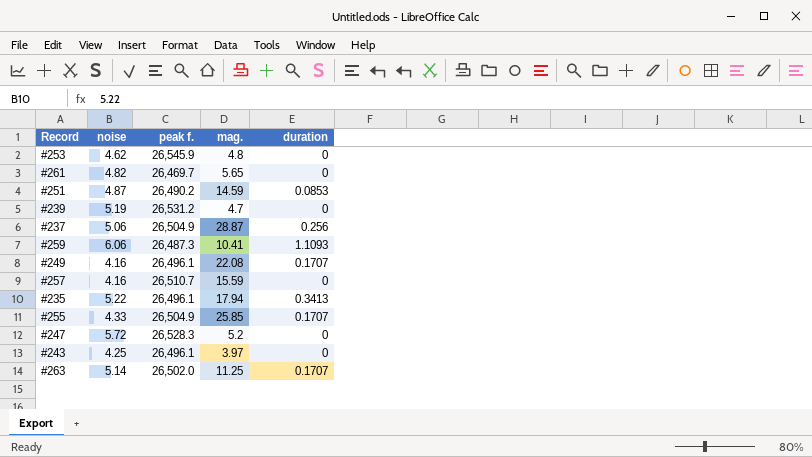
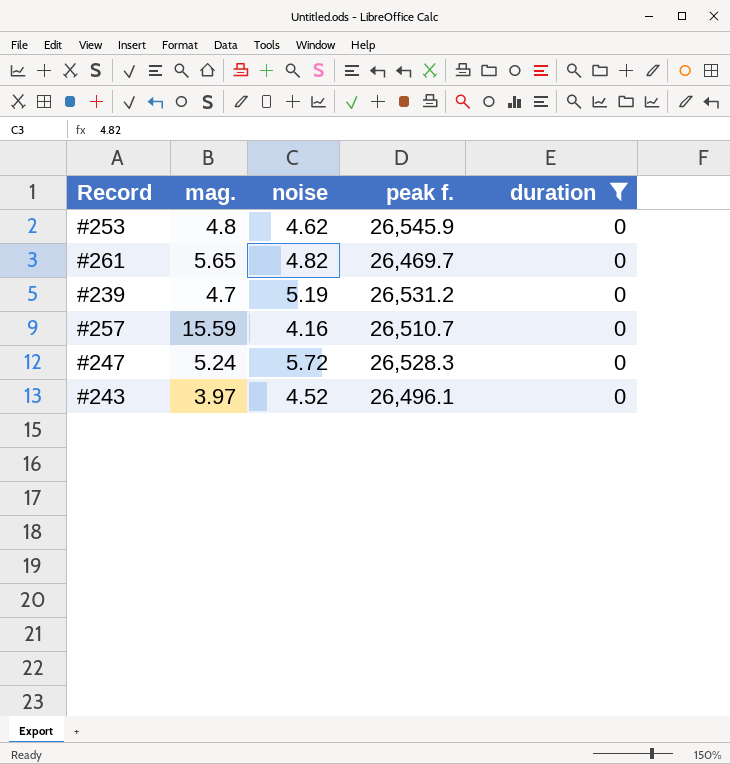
filter: none -> duration = 0
column mag. | position: 4 -> 2
#247 | mag.: 5.2 -> 5.24
#243 | noise: 4.25 -> 4.52

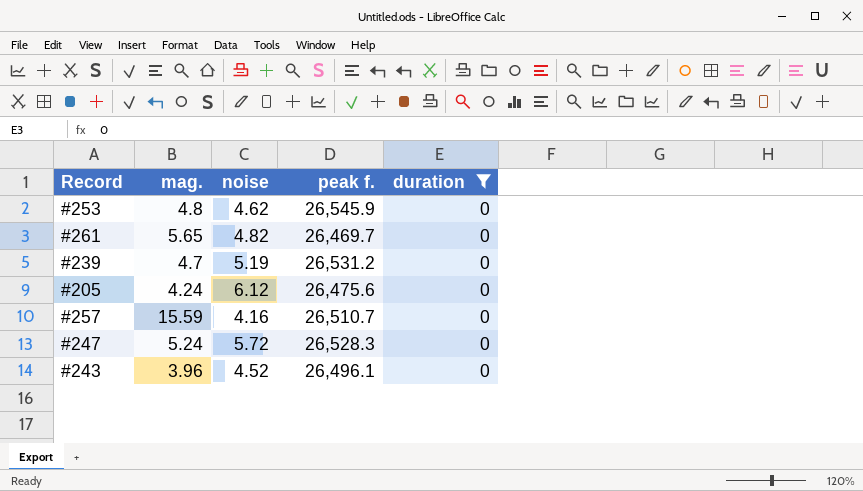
row #205: none -> 4.24 | 6.12 | 26,475.6 | 0
#243 | mag.: 3.97 -> 3.96

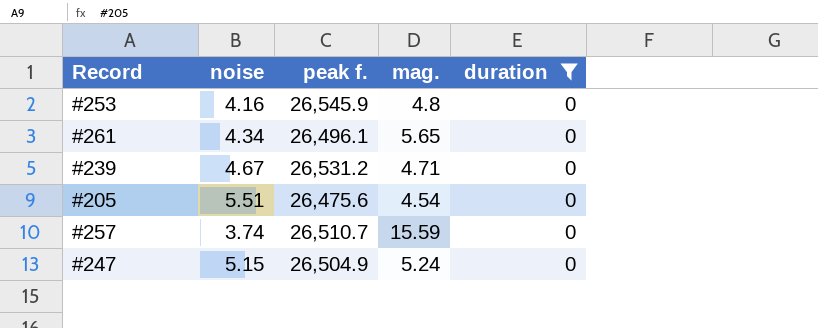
column mag. | position: 2 -> 4
row #243: 3.96 | 4.52 | 26,496.1 | 0 -> none
#253 | noise: 4.62 -> 4.16
#261 | noise: 4.82 -> 4.34
#261 | peak f.: 26,469.7 -> 26,496.1
#239 | noise: 5.19 -> 4.67
#239 | mag.: 4.7 -> 4.71
#205 | noise: 6.12 -> 5.51
#205 | mag.: 4.24 -> 4.54
#257 | noise: 4.16 -> 3.74
#247 | noise: 5.72 -> 5.15
#247 | peak f.: 26,528.3 -> 26,504.9

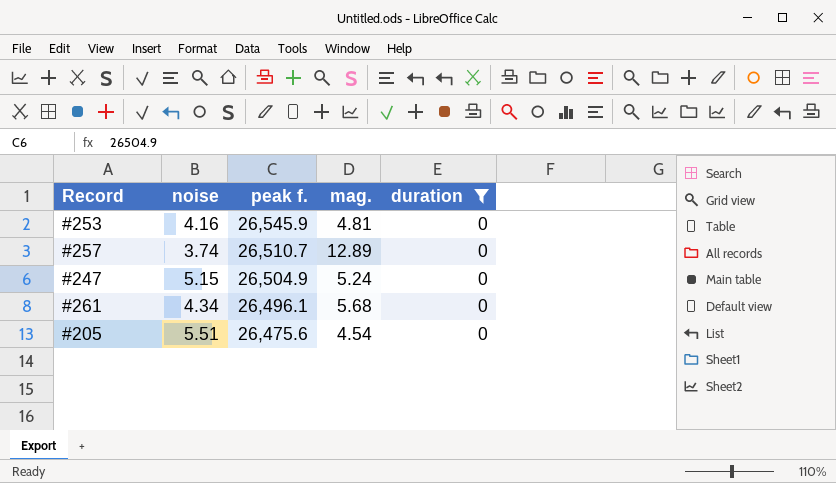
row order: none -> peak f. descending
row #239: 4.67 | 26,531.2 | 4.71 | 0 -> none
#253 | mag.: 4.8 -> 4.81
#257 | mag.: 15.59 -> 12.89
#261 | mag.: 5.65 -> 5.68

